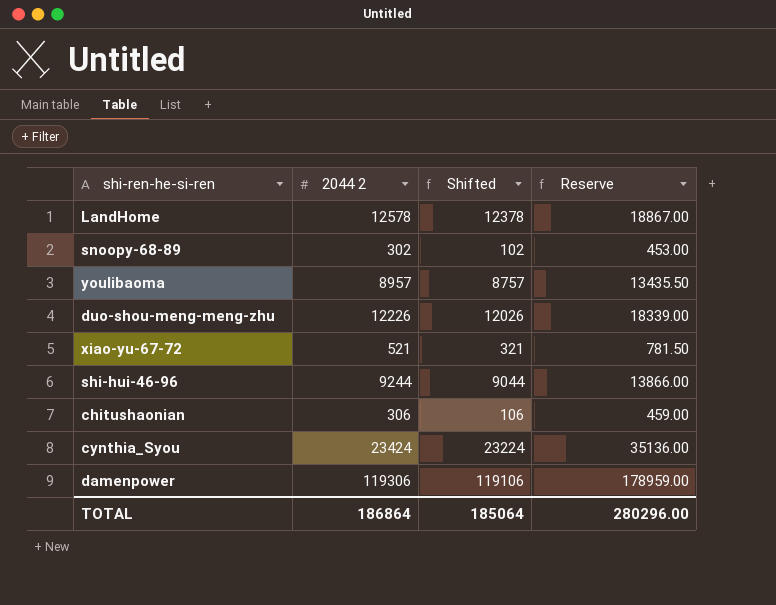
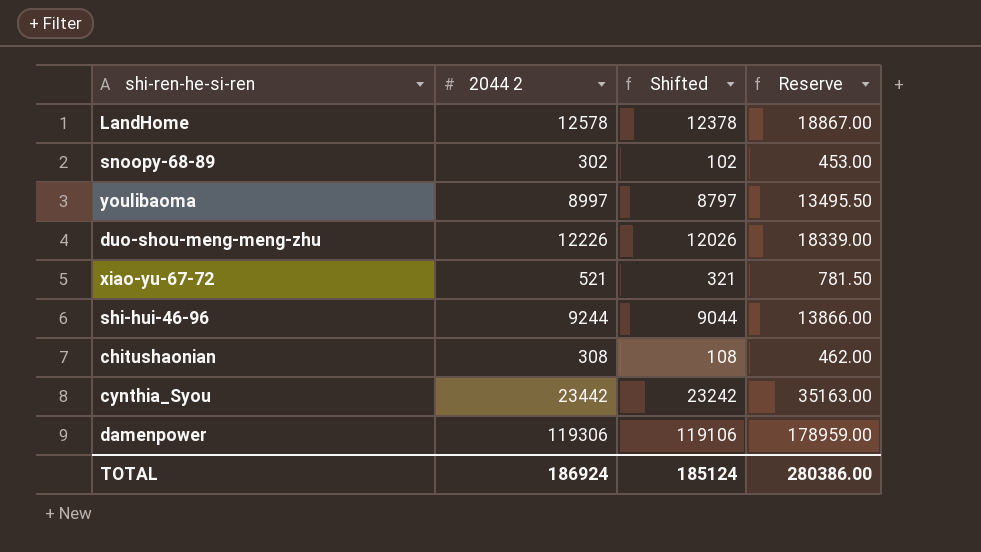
youlibaoma | 2044 2: 8957 -> 8997
youlibaoma | Shifted: 8757 -> 8797
youlibaoma | Reserve: 13435.50 -> 13495.50
chitushaonian | 2044 2: 306 -> 308
chitushaonian | Shifted: 106 -> 108
chitushaonian | Reserve: 459.00 -> 462.00
cynthia_Syou | 2044 2: 23424 -> 23442
cynthia_Syou | Shifted: 23224 -> 23242
cynthia_Syou | Reserve: 35136.00 -> 35163.00
TOTAL | 2044 2: 186864 -> 186924
TOTAL | Shifted: 185064 -> 185124
TOTAL | Reserve: 280296.00 -> 280386.00

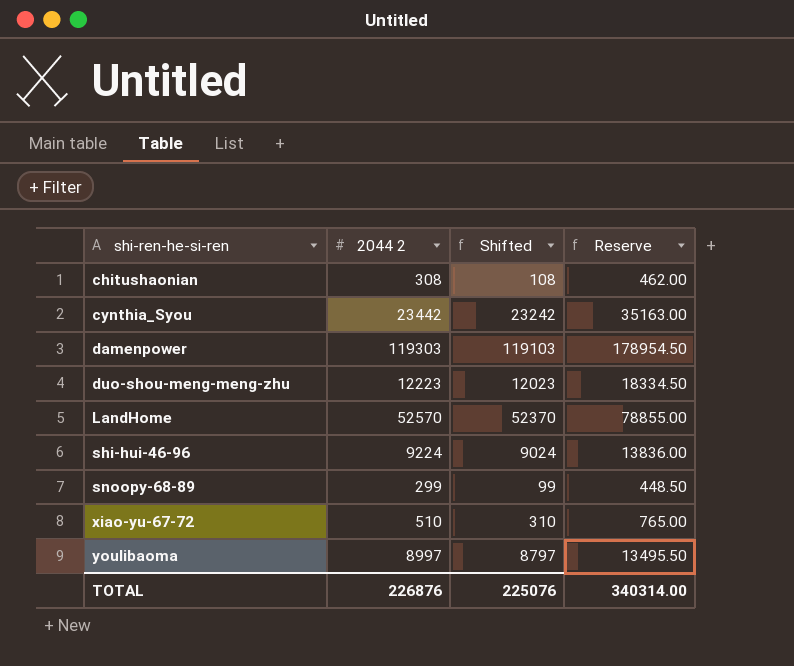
row order: none -> shi-ren-he-si-ren ascending
damenpower | 2044 2: 119306 -> 119303
damenpower | Shifted: 119106 -> 119103
damenpower | Reserve: 178959.00 -> 178954.50
duo-shou-meng-meng-zhu | 2044 2: 12226 -> 12223
duo-shou-meng-meng-zhu | Shifted: 12026 -> 12023
duo-shou-meng-meng-zhu | Reserve: 18339.00 -> 18334.50
LandHome | 2044 2: 12578 -> 52570
LandHome | Shifted: 12378 -> 52370
LandHome | Reserve: 18867.00 -> 78855.00
shi-hui-46-96 | 2044 2: 9244 -> 9224
shi-hui-46-96 | Shifted: 9044 -> 9024
shi-hui-46-96 | Reserve: 13866.00 -> 13836.00
snoopy-68-89 | 2044 2: 302 -> 299
snoopy-68-89 | Shifted: 102 -> 99
snoopy-68-89 | Reserve: 453.00 -> 448.50
xiao-yu-67-72 | 2044 2: 521 -> 510
xiao-yu-67-72 | Shifted: 321 -> 310
xiao-yu-67-72 | Reserve: 781.50 -> 765.00
TOTAL | 2044 2: 186924 -> 226876
TOTAL | Shifted: 185124 -> 225076
TOTAL | Reserve: 280386.00 -> 340314.00

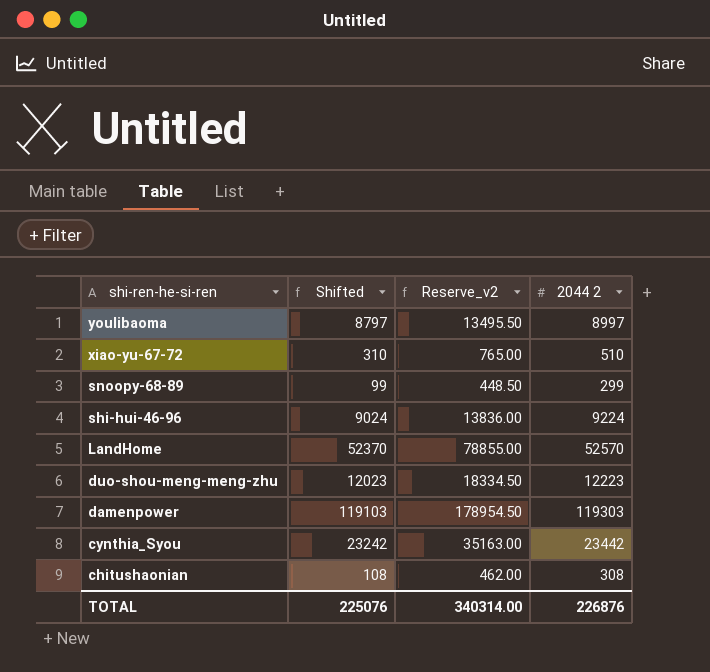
row order: shi-ren-he-si-ren ascending -> shi-ren-he-si-ren descending
column name: Reserve -> Reserve_v2
column 2044 2 | position: 2 -> 4

